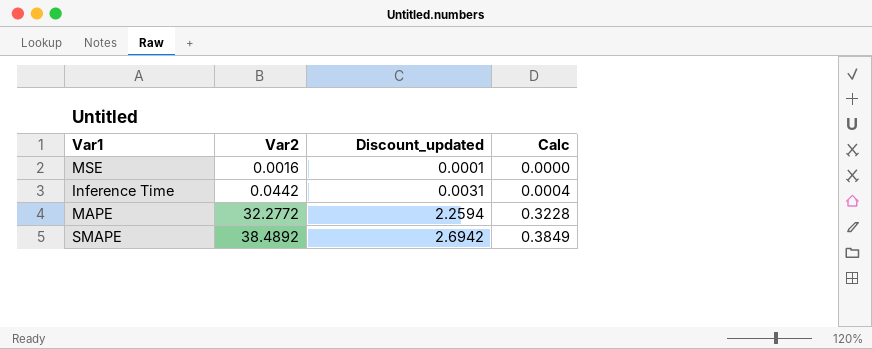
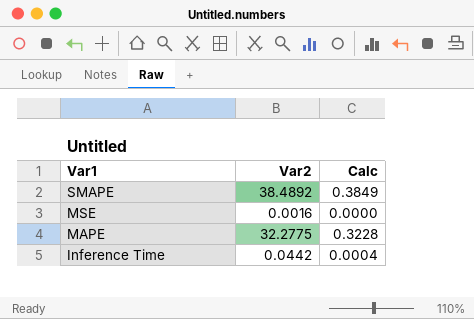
row order: Var2 ascending -> Var1 descending
column Discount_updated | formula: [Var2] * 0.07 -> none
MAPE | Var2: 32.2772 -> 32.2775

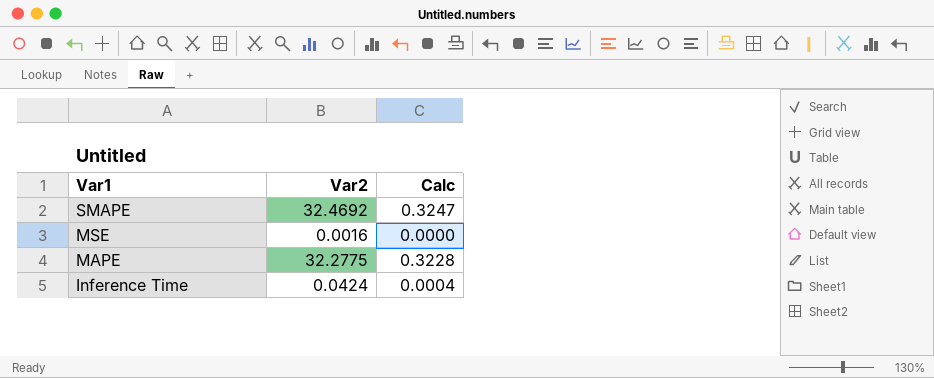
SMAPE | Var2: 38.4892 -> 32.4692
SMAPE | Calc: 0.3849 -> 0.3247
Inference Time | Var2: 0.0442 -> 0.0424

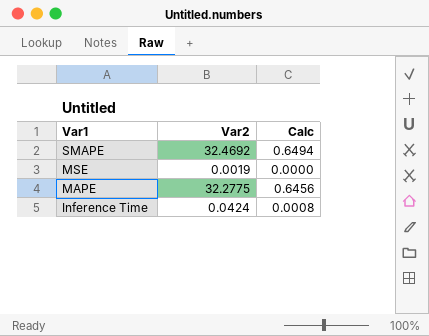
column Calc | formula: [Var2] * 0.01 -> [Var2] * 0.02
MSE | Var2: 0.0016 -> 0.0019

